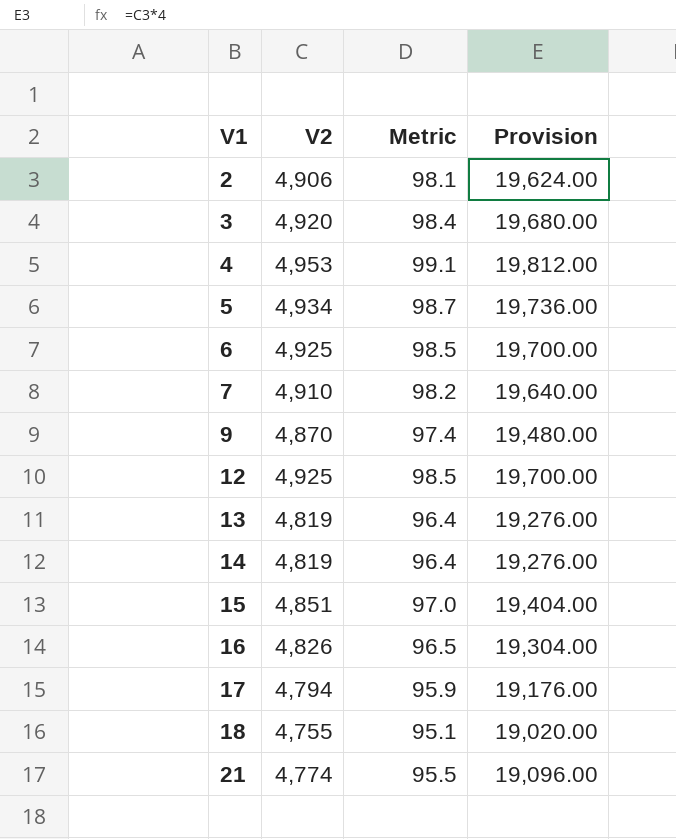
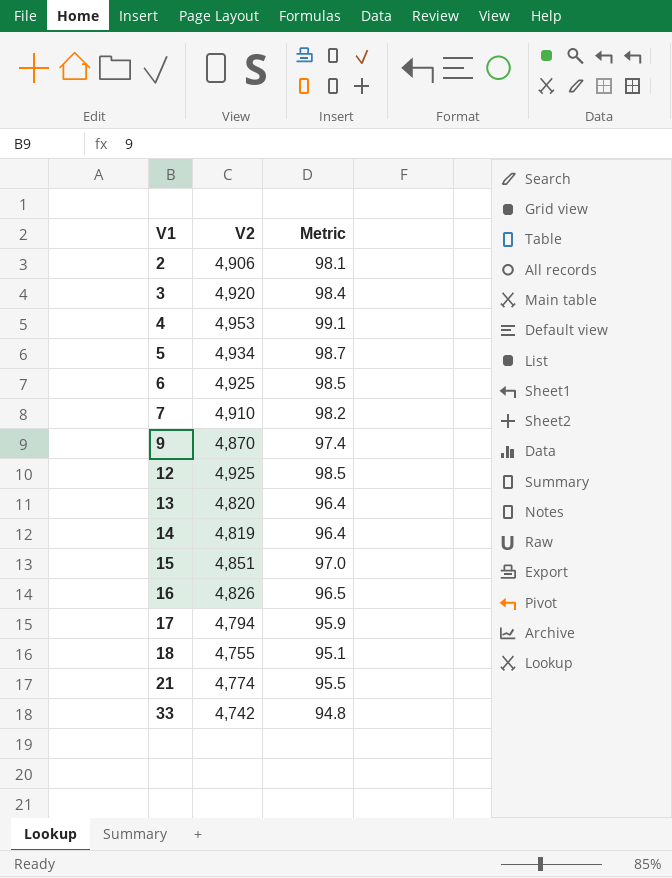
column Provision | formula: [V2] * 4 -> none
13 | V2: 4,819 -> 4,820
row 33: none -> 4,742 | 94.8

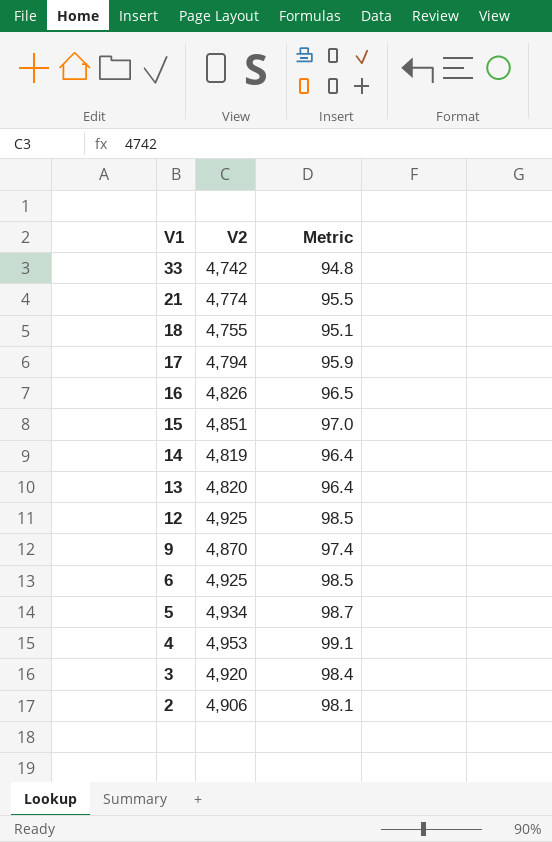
row order: V1 ascending -> V1 descending
row 7: 4,910 | 98.2 -> none

